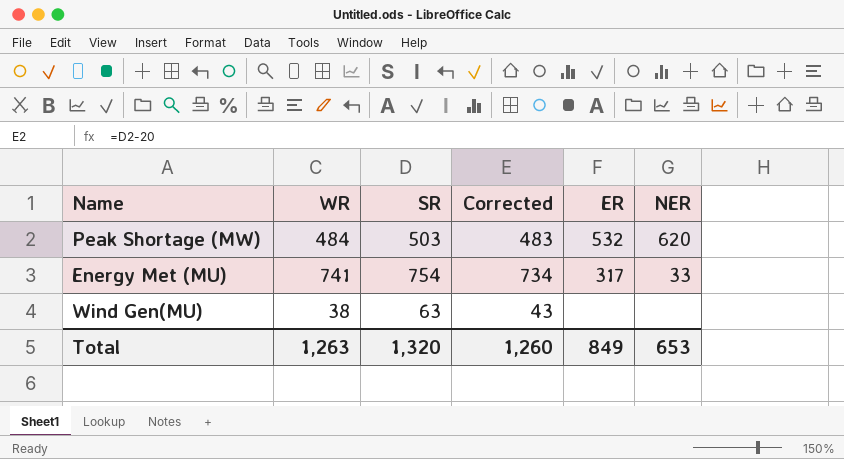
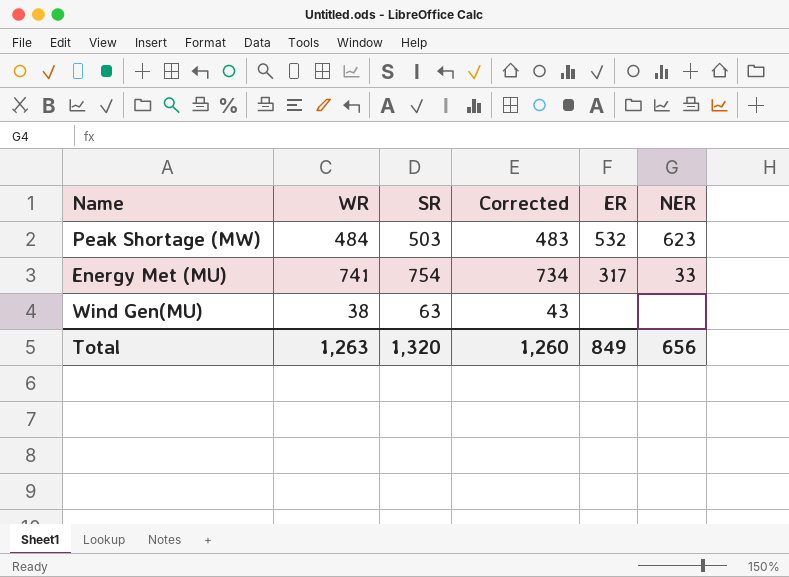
Peak Shortage (MW) | NER: 620 -> 623
Total | NER: 653 -> 656

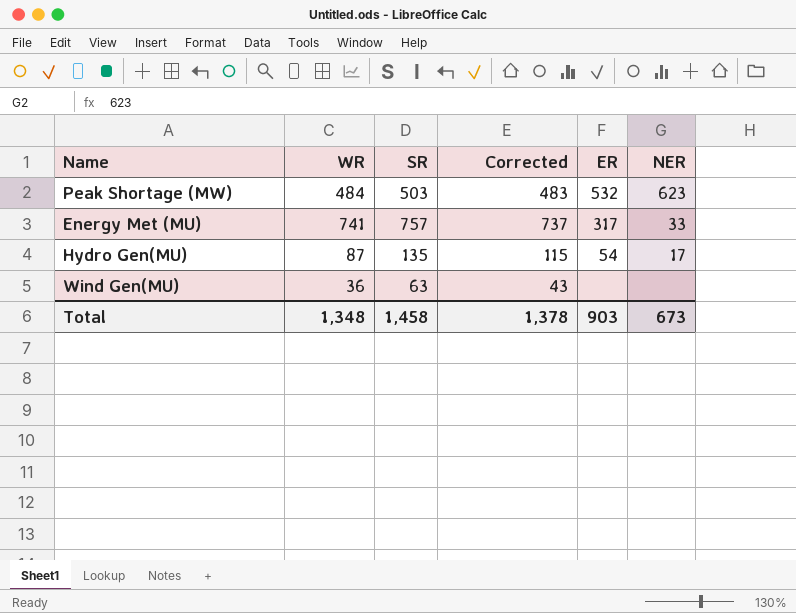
Energy Met (MU) | SR: 754 -> 757
Energy Met (MU) | Corrected: 734 -> 737
row Hydro Gen(MU): none -> 87 | 135 | 115 | 54 | 17
Wind Gen(MU) | WR: 38 -> 36
Total | WR: 1,263 -> 1,348
Total | SR: 1,320 -> 1,458
Total | Corrected: 1,260 -> 1,378
Total | ER: 849 -> 903
Total | NER: 656 -> 673

